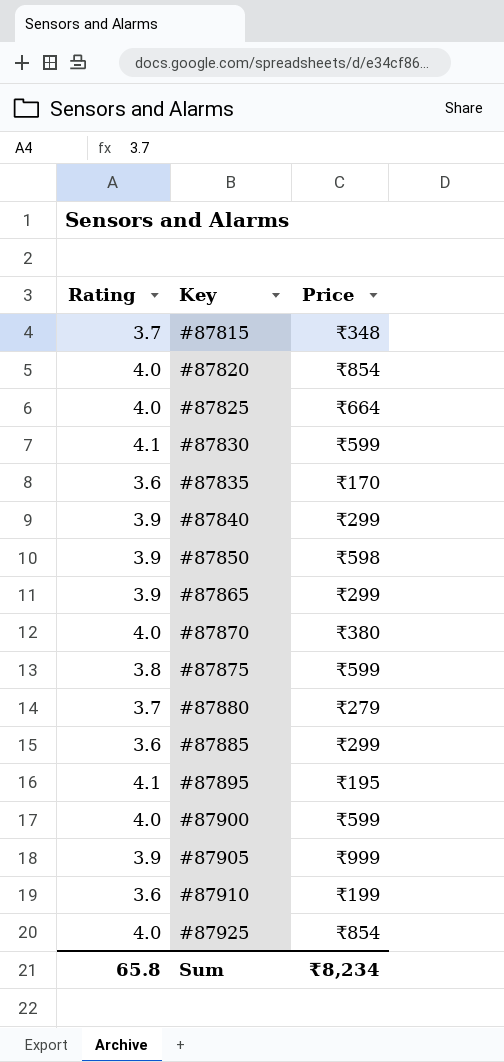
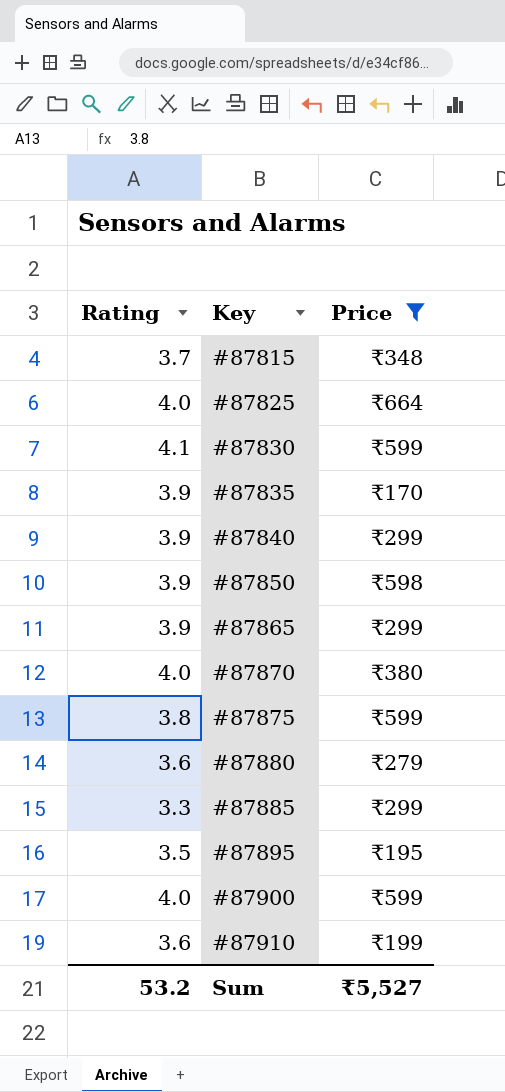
filter: none -> Price <= ₹664
#87835 | Rating: 3.6 -> 3.9
#87880 | Rating: 3.7 -> 3.6
#87885 | Rating: 3.6 -> 3.3
#87895 | Rating: 4.1 -> 3.5
Sum | Rating: 65.8 -> 53.2
Sum | Price: ₹8,234 -> ₹5,527

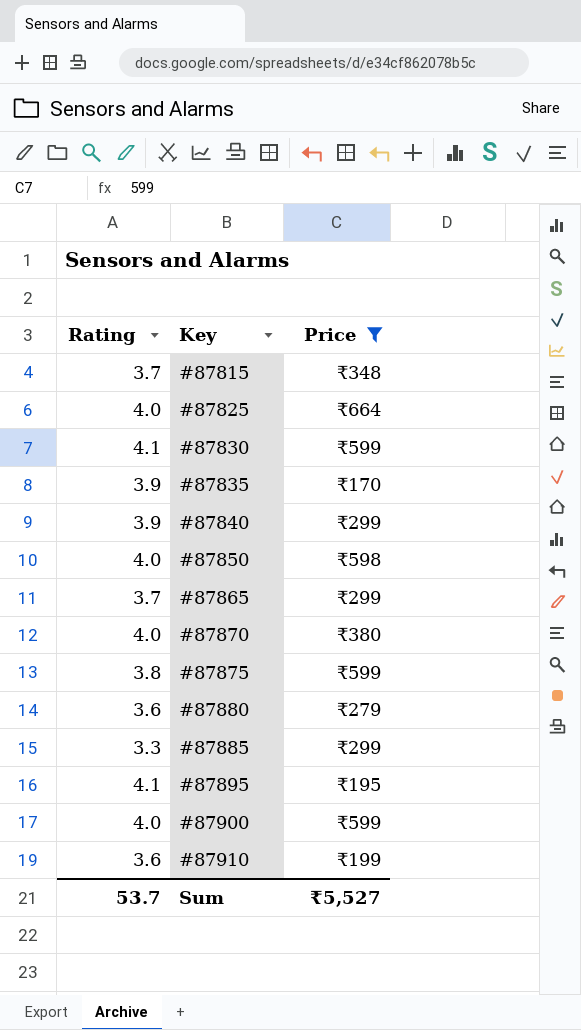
#87850 | Rating: 3.9 -> 4.0
#87865 | Rating: 3.9 -> 3.7
#87895 | Rating: 3.5 -> 4.1
Sum | Rating: 53.2 -> 53.7

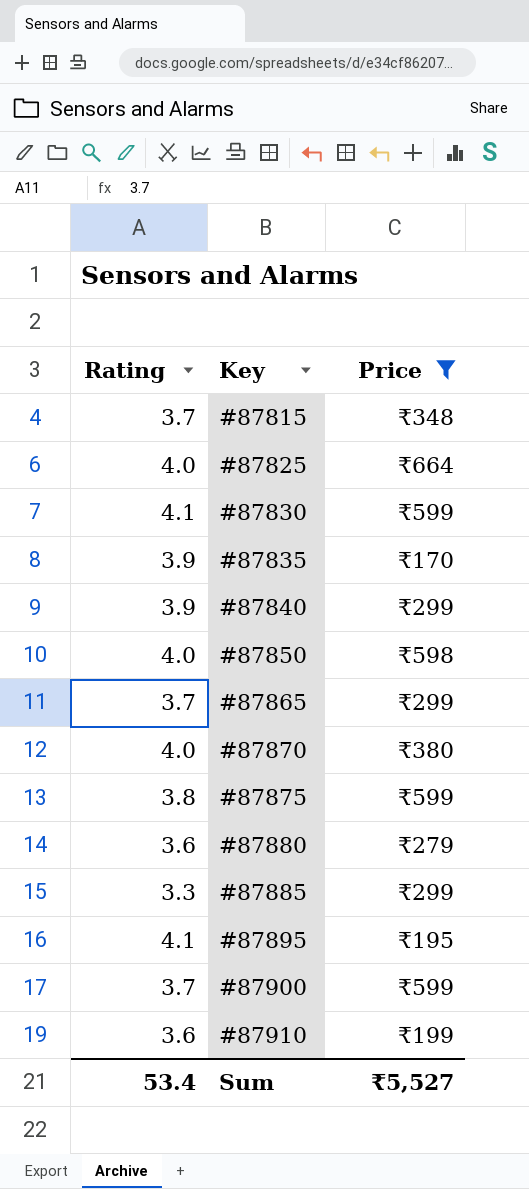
#87900 | Rating: 4.0 -> 3.7
Sum | Rating: 53.7 -> 53.4

